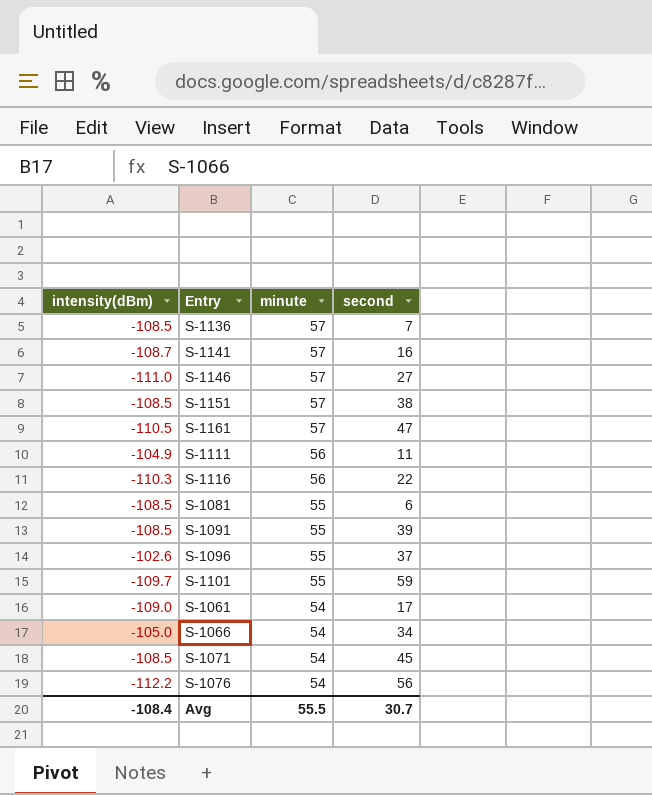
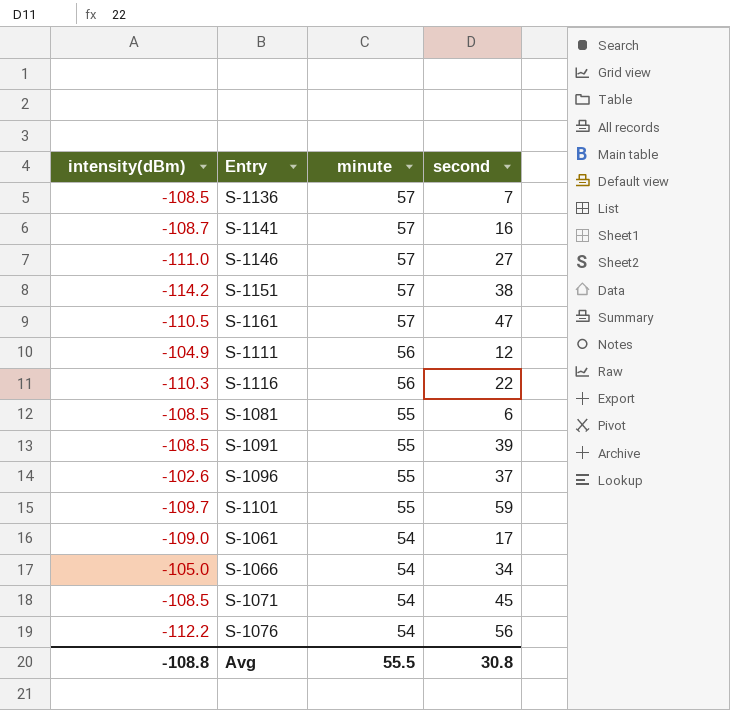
S-1151 | intensity(dBm): -108.5 -> -114.2
S-1111 | second: 11 -> 12
Avg | intensity(dBm): -108.4 -> -108.8
Avg | second: 30.7 -> 30.8

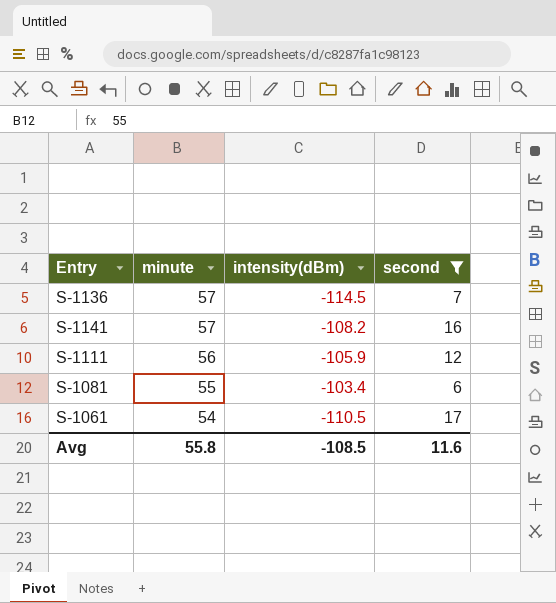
filter: none -> second <= 17
column intensity(dBm) | position: 1 -> 3
S-1136 | intensity(dBm): -108.5 -> -114.5
S-1141 | intensity(dBm): -108.7 -> -108.2
S-1111 | intensity(dBm): -104.9 -> -105.9
S-1081 | intensity(dBm): -108.5 -> -103.4
S-1061 | intensity(dBm): -109.0 -> -110.5
Avg | minute: 55.5 -> 55.8
Avg | intensity(dBm): -108.8 -> -108.5
Avg | second: 30.8 -> 11.6

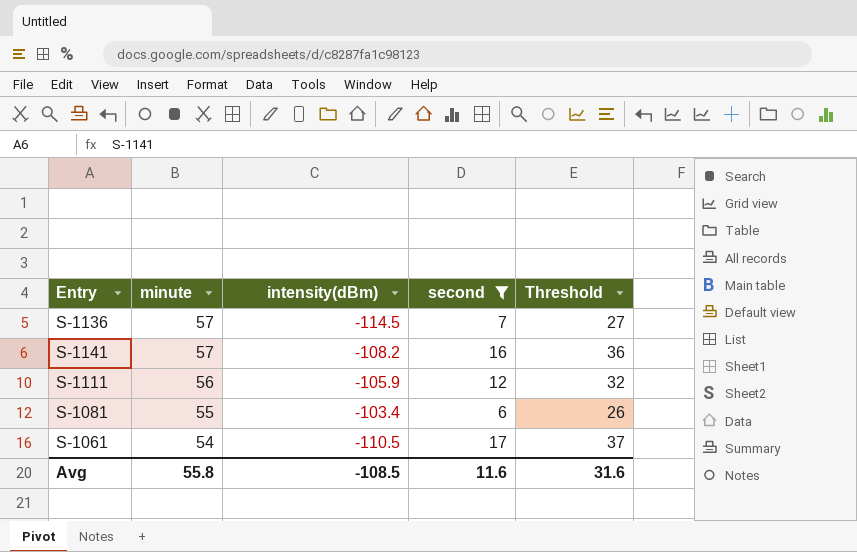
column Threshold | formula: none -> [second] + 20

